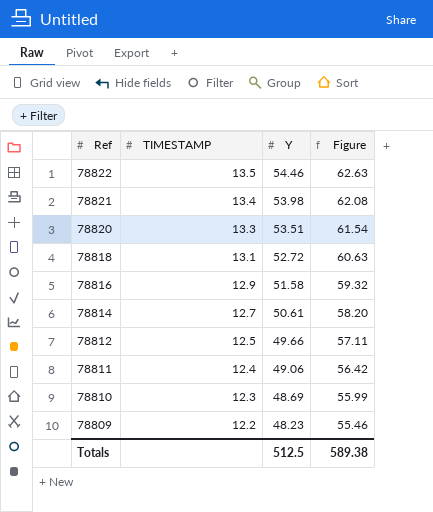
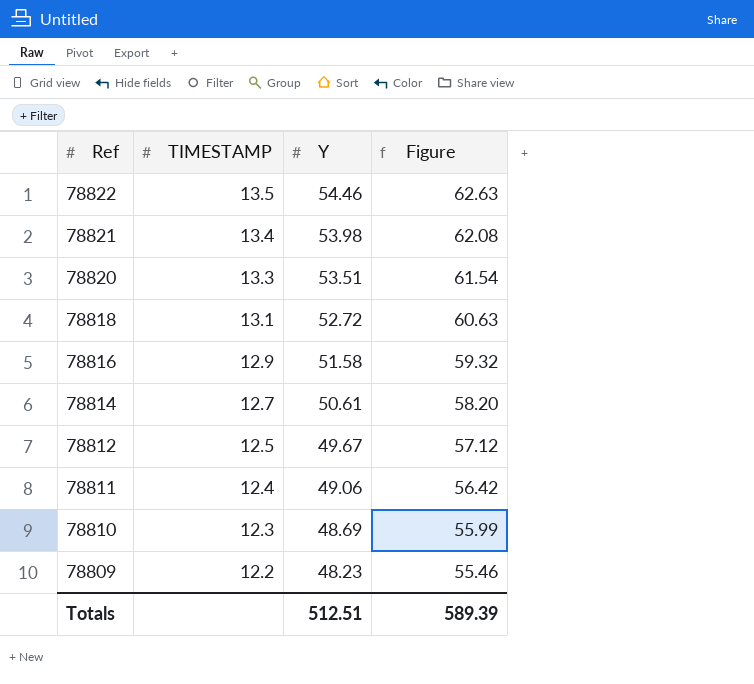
78812 | Y: 49.66 -> 49.67
78812 | Figure: 57.11 -> 57.12
Totals | Y: 512.5 -> 512.51
Totals | Figure: 589.38 -> 589.39

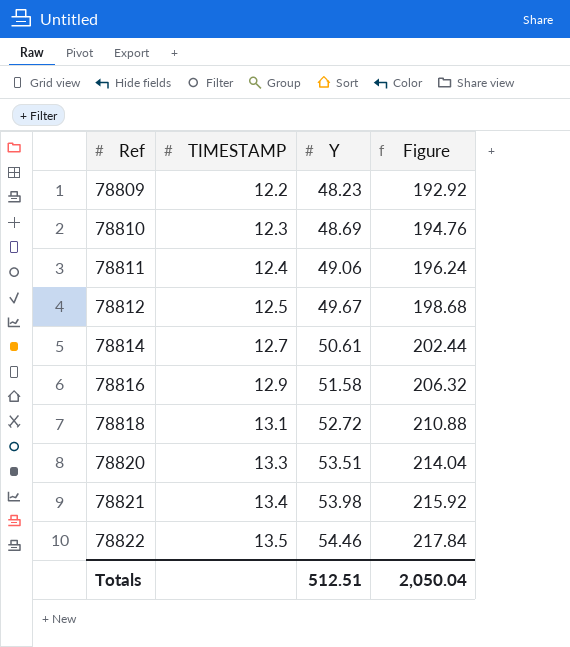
row order: Ref descending -> Ref ascending
column Figure | formula: [Y] * 1.15 -> [Y] * 4
Totals | Figure: 589.39 -> 2,050.04

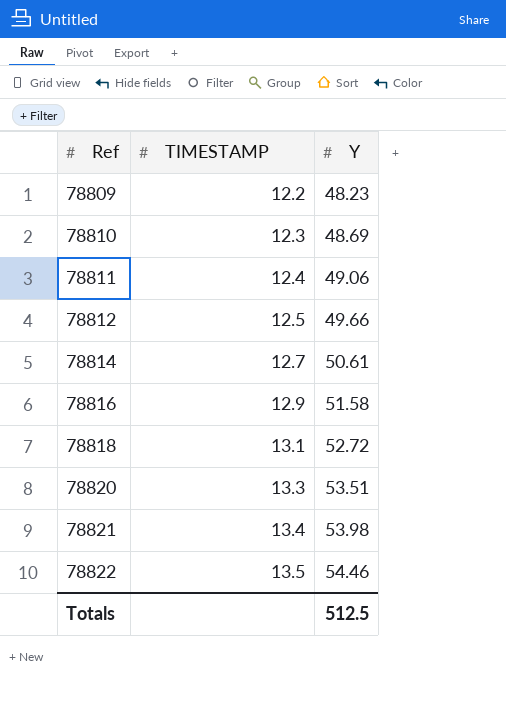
column Figure | formula: [Y] * 4 -> none
78812 | Y: 49.67 -> 49.66
Totals | Y: 512.51 -> 512.5

